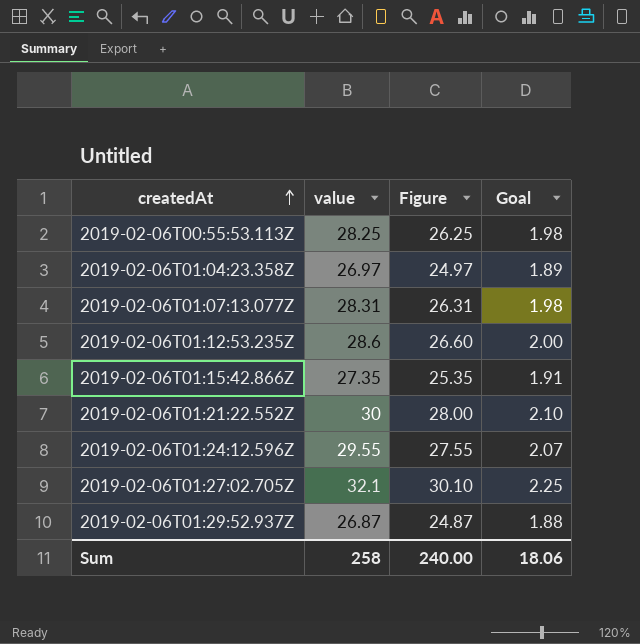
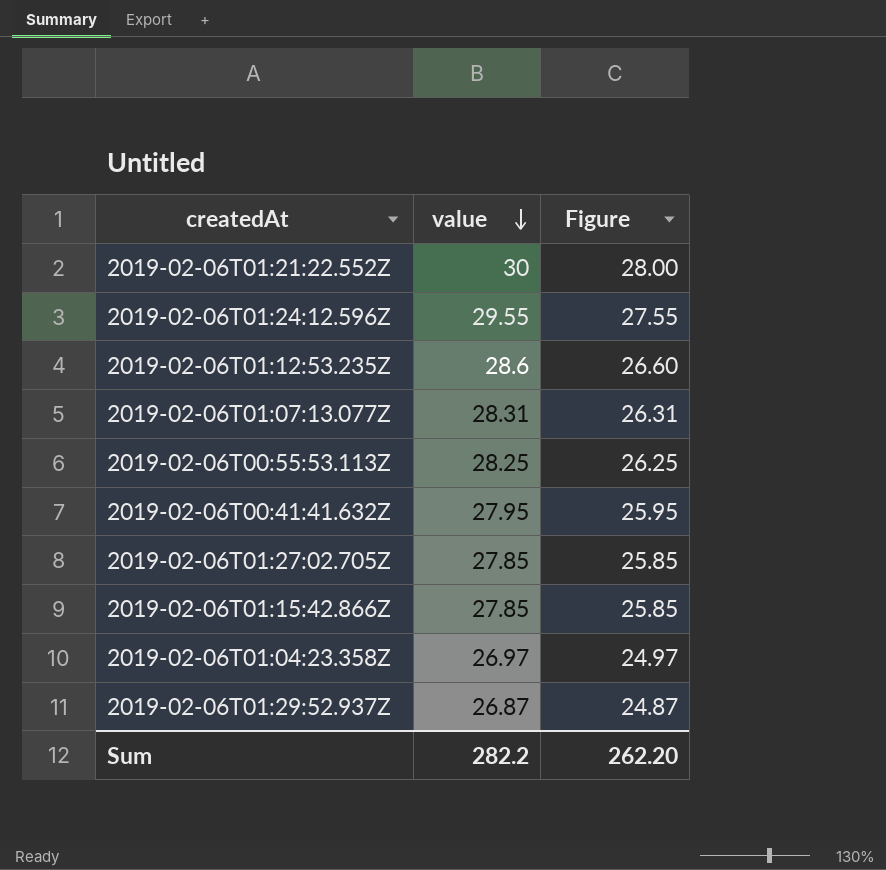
row order: createdAt ascending -> value descending
column Goal | formula: [value] * 0.07 -> none
row 2019-02-06T00:41:41.632Z: none -> 27.95 | 25.95
2019-02-06T01:27:02.705Z | value: 32.1 -> 27.85
2019-02-06T01:27:02.705Z | Figure: 30.10 -> 25.85
2019-02-06T01:15:42.866Z | value: 27.35 -> 27.85
2019-02-06T01:15:42.866Z | Figure: 25.35 -> 25.85
Sum | value: 258 -> 282.2
Sum | Figure: 240.00 -> 262.20

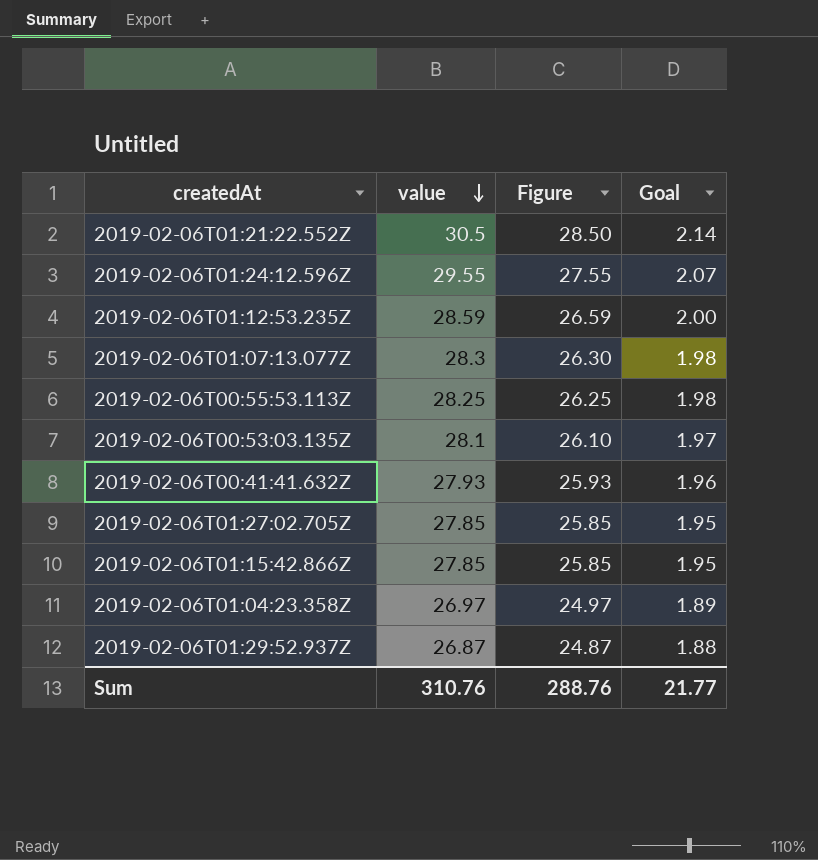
column Goal | formula: none -> [value] * 0.07
2019-02-06T01:21:22.552Z | value: 30 -> 30.5
2019-02-06T01:21:22.552Z | Figure: 28.00 -> 28.50
2019-02-06T01:12:53.235Z | value: 28.6 -> 28.59
2019-02-06T01:12:53.235Z | Figure: 26.60 -> 26.59
2019-02-06T01:07:13.077Z | value: 28.31 -> 28.3
2019-02-06T01:07:13.077Z | Figure: 26.31 -> 26.30
row 2019-02-06T00:53:03.135Z: none -> 28.1 | 26.10 | 1.97
2019-02-06T00:41:41.632Z | value: 27.95 -> 27.93
2019-02-06T00:41:41.632Z | Figure: 25.95 -> 25.93
Sum | value: 282.2 -> 310.76
Sum | Figure: 262.20 -> 288.76

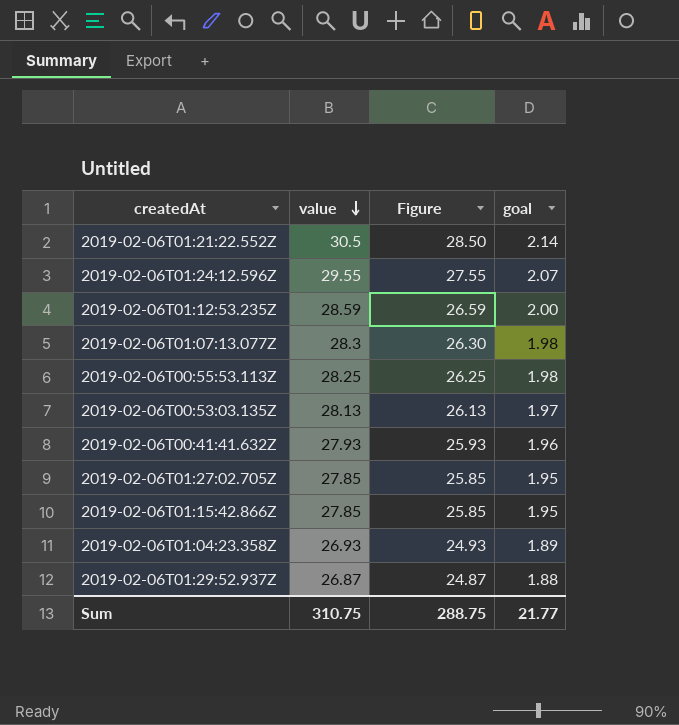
column name: Goal -> goal
2019-02-06T00:53:03.135Z | value: 28.1 -> 28.13
2019-02-06T00:53:03.135Z | Figure: 26.10 -> 26.13
2019-02-06T01:04:23.358Z | value: 26.97 -> 26.93
2019-02-06T01:04:23.358Z | Figure: 24.97 -> 24.93
Sum | value: 310.76 -> 310.75
Sum | Figure: 288.76 -> 288.75

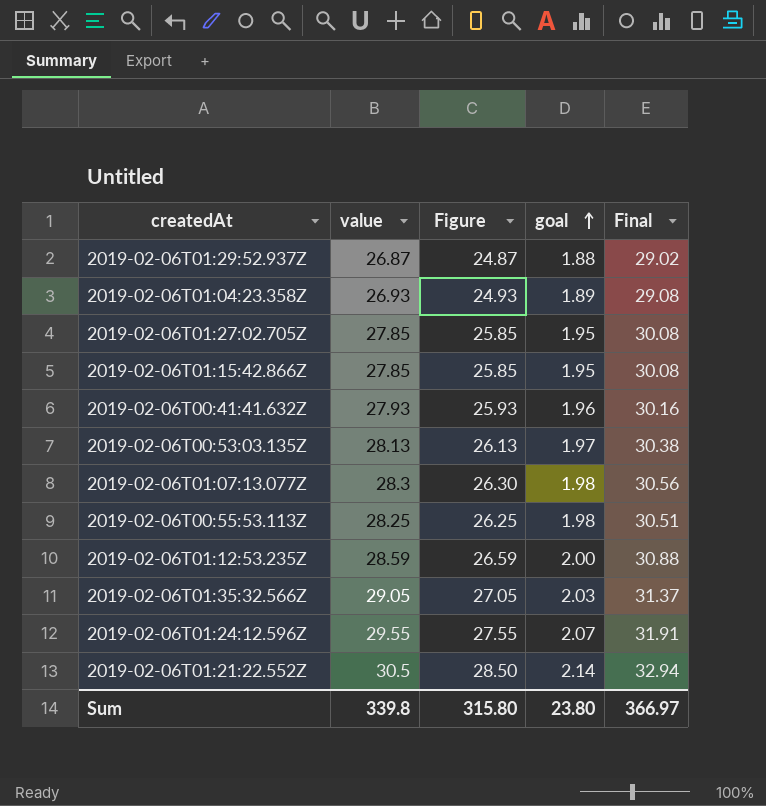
row order: value descending -> goal ascending
column Final | formula: none -> [value] * 1.08
row 2019-02-06T01:35:32.566Z: none -> 29.05 | 27.05 | 2.03 | 31.37
Sum | value: 310.75 -> 339.8
Sum | Figure: 288.75 -> 315.80
Sum | goal: 21.77 -> 23.80

